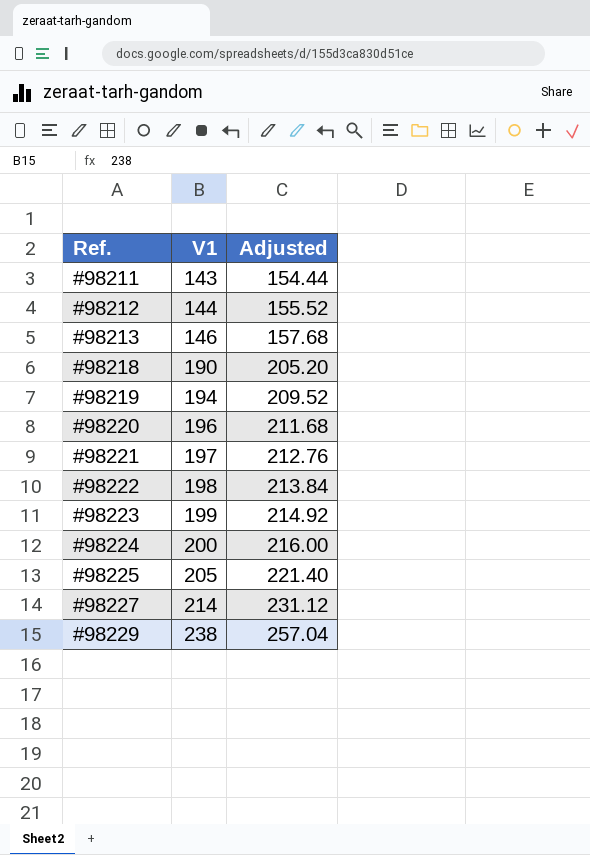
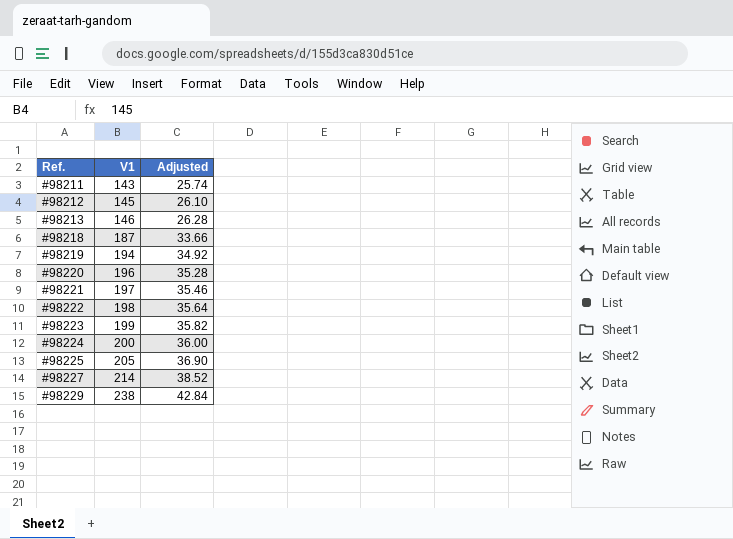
column Adjusted | formula: [V1] * 1.08 -> [V1] * 0.18
#98212 | V1: 144 -> 145
#98218 | V1: 190 -> 187

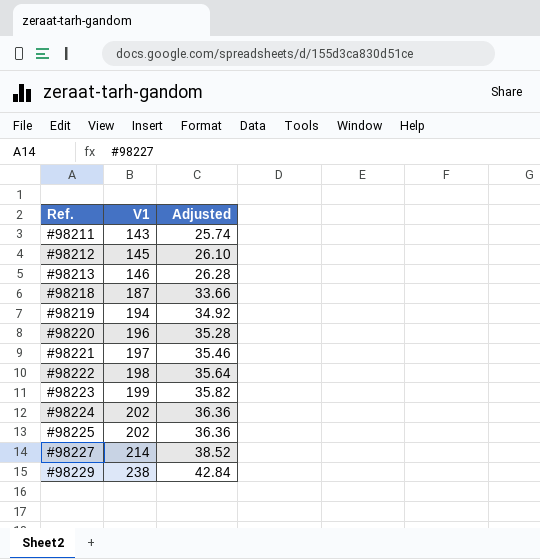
#98224 | V1: 200 -> 202
#98224 | Adjusted: 36.00 -> 36.36
#98225 | V1: 205 -> 202
#98225 | Adjusted: 36.90 -> 36.36

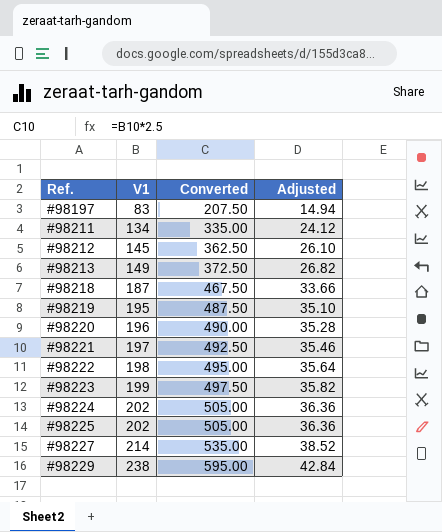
column Converted | formula: none -> [V1] * 2.5
row #98197: none -> 83 | 207.50 | 14.94
#98211 | V1: 143 -> 134
#98211 | Adjusted: 25.74 -> 24.12
#98213 | V1: 146 -> 149
#98213 | Adjusted: 26.28 -> 26.82
#98219 | V1: 194 -> 195
#98219 | Adjusted: 34.92 -> 35.10

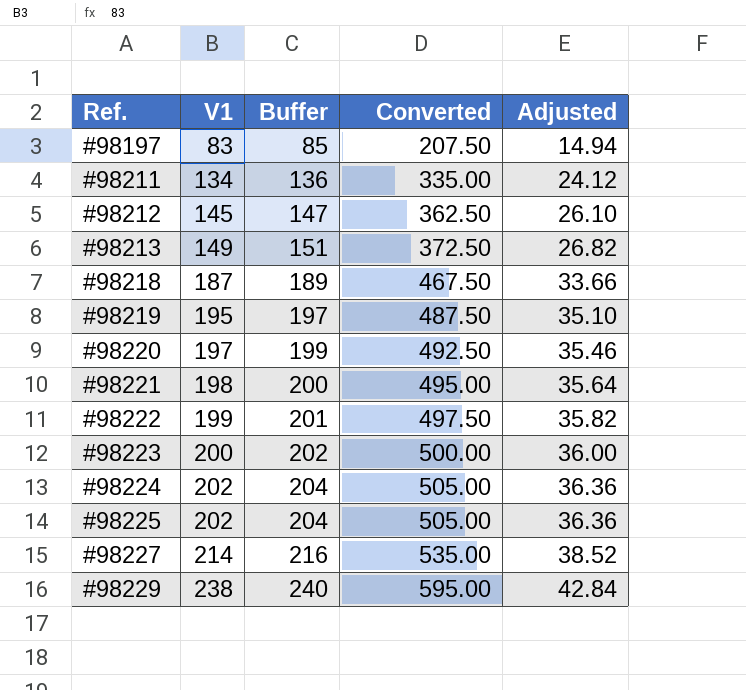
column Buffer | formula: none -> [V1] + 2
#98220 | V1: 196 -> 197
#98220 | Converted: 490.00 -> 492.50
#98220 | Adjusted: 35.28 -> 35.46
#98221 | V1: 197 -> 198
#98221 | Converted: 492.50 -> 495.00
#98221 | Adjusted: 35.46 -> 35.64
#98222 | V1: 198 -> 199
#98222 | Converted: 495.00 -> 497.50
#98222 | Adjusted: 35.64 -> 35.82
#98223 | V1: 199 -> 200
#98223 | Converted: 497.50 -> 500.00
#98223 | Adjusted: 35.82 -> 36.00

